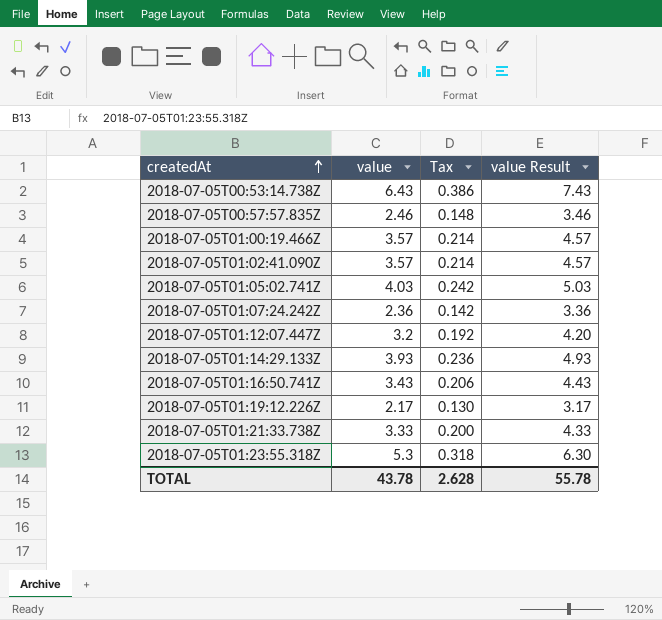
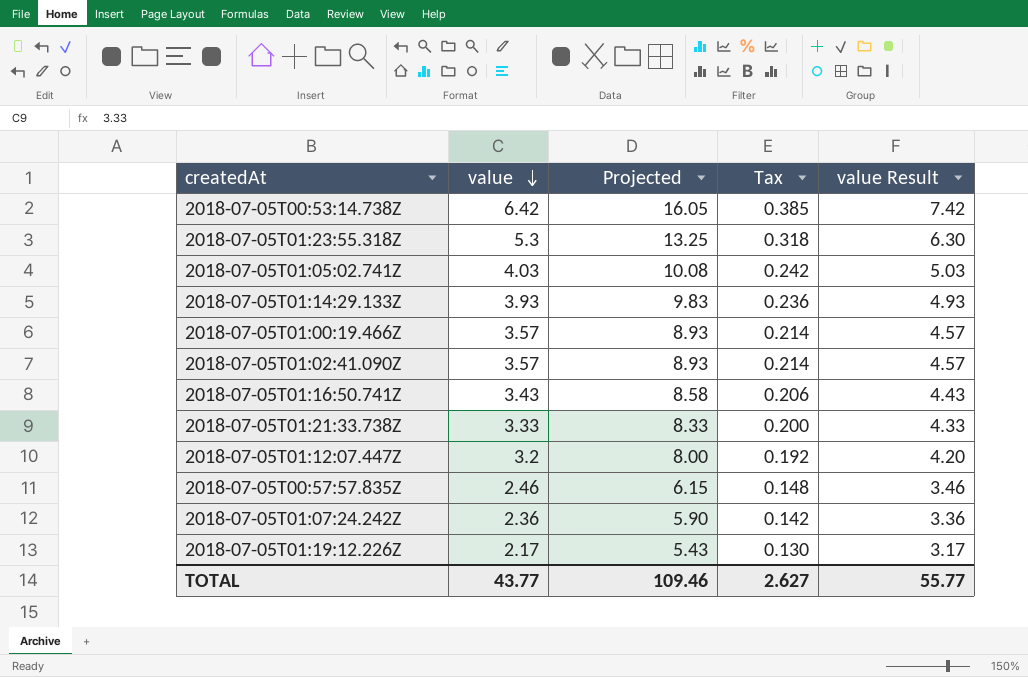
row order: createdAt ascending -> value descending
column Projected | formula: none -> [value] * 2.5
2018-07-05T00:53:14.738Z | value: 6.43 -> 6.42
2018-07-05T00:53:14.738Z | Tax: 0.386 -> 0.385
2018-07-05T00:53:14.738Z | value Result: 7.43 -> 7.42
TOTAL | value: 43.78 -> 43.77
TOTAL | Tax: 2.628 -> 2.627
TOTAL | value Result: 55.78 -> 55.77

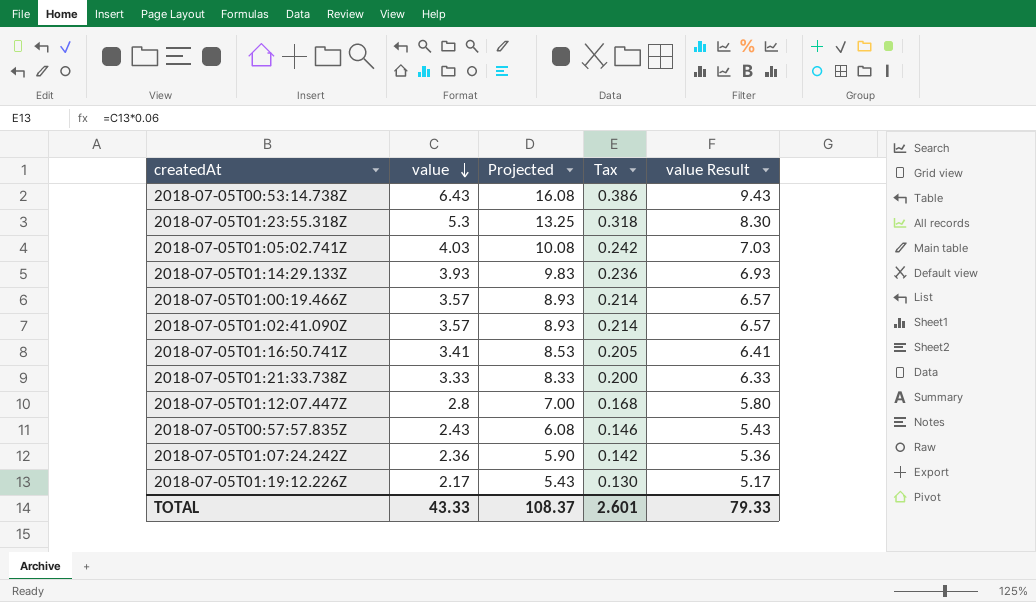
column value Result | formula: [value] + 1 -> [value] + 3
2018-07-05T00:53:14.738Z | value: 6.42 -> 6.43
2018-07-05T00:53:14.738Z | Projected: 16.05 -> 16.08
2018-07-05T00:53:14.738Z | Tax: 0.385 -> 0.386
2018-07-05T01:16:50.741Z | value: 3.43 -> 3.41
2018-07-05T01:16:50.741Z | Projected: 8.58 -> 8.53
2018-07-05T01:16:50.741Z | Tax: 0.206 -> 0.205
2018-07-05T01:12:07.447Z | value: 3.2 -> 2.8
2018-07-05T01:12:07.447Z | Projected: 8.00 -> 7.00
2018-07-05T01:12:07.447Z | Tax: 0.192 -> 0.168
2018-07-05T00:57:57.835Z | value: 2.46 -> 2.43
2018-07-05T00:57:57.835Z | Projected: 6.15 -> 6.08
2018-07-05T00:57:57.835Z | Tax: 0.148 -> 0.146
TOTAL | value: 43.77 -> 43.33
TOTAL | Projected: 109.46 -> 108.37
TOTAL | Tax: 2.627 -> 2.601
TOTAL | value Result: 55.77 -> 79.33

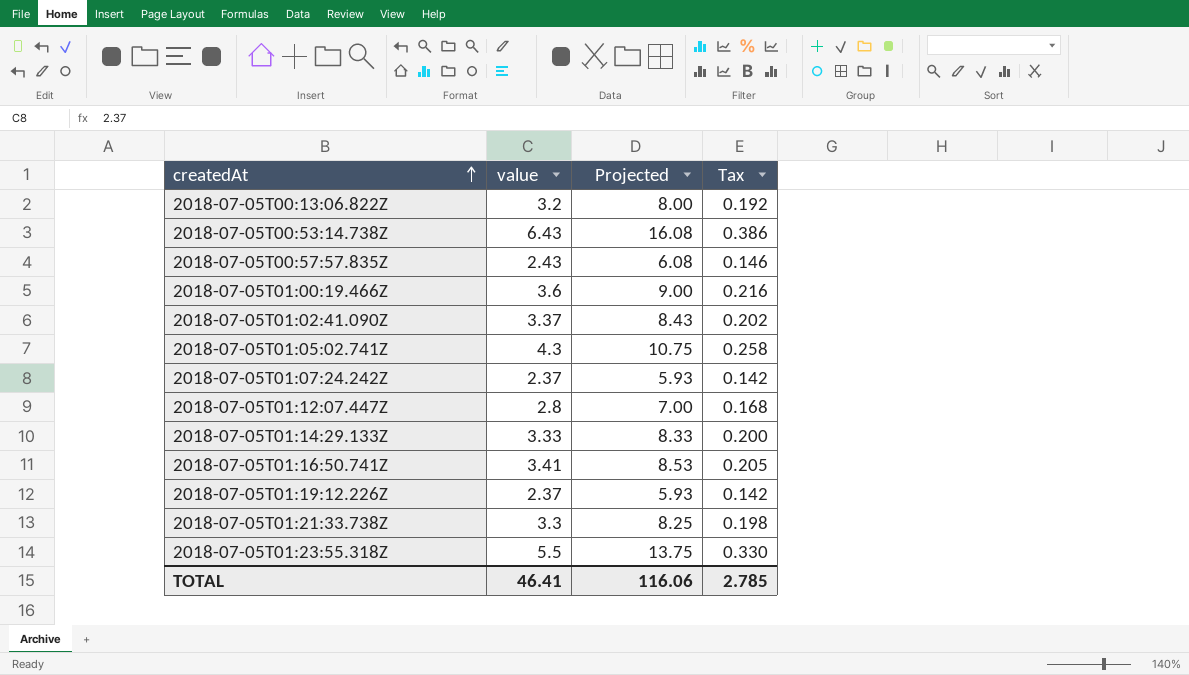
row order: value descending -> createdAt ascending
column value Result | formula: [value] + 3 -> none
row 2018-07-05T00:13:06.822Z: none -> 3.2 | 8.00 | 0.192
2018-07-05T01:00:19.466Z | value: 3.57 -> 3.6
2018-07-05T01:00:19.466Z | Projected: 8.93 -> 9.00
2018-07-05T01:00:19.466Z | Tax: 0.214 -> 0.216
2018-07-05T01:02:41.090Z | value: 3.57 -> 3.37
2018-07-05T01:02:41.090Z | Projected: 8.93 -> 8.43
2018-07-05T01:02:41.090Z | Tax: 0.214 -> 0.202
2018-07-05T01:05:02.741Z | value: 4.03 -> 4.3
2018-07-05T01:05:02.741Z | Projected: 10.08 -> 10.75
2018-07-05T01:05:02.741Z | Tax: 0.242 -> 0.258
2018-07-05T01:07:24.242Z | value: 2.36 -> 2.37
2018-07-05T01:07:24.242Z | Projected: 5.90 -> 5.93
2018-07-05T01:14:29.133Z | value: 3.93 -> 3.33
2018-07-05T01:14:29.133Z | Projected: 9.83 -> 8.33
2018-07-05T01:14:29.133Z | Tax: 0.236 -> 0.200
2018-07-05T01:19:12.226Z | value: 2.17 -> 2.37
2018-07-05T01:19:12.226Z | Projected: 5.43 -> 5.93
2018-07-05T01:19:12.226Z | Tax: 0.130 -> 0.142
2018-07-05T01:21:33.738Z | value: 3.33 -> 3.3
2018-07-05T01:21:33.738Z | Projected: 8.33 -> 8.25
2018-07-05T01:21:33.738Z | Tax: 0.200 -> 0.198
2018-07-05T01:23:55.318Z | value: 5.3 -> 5.5
2018-07-05T01:23:55.318Z | Projected: 13.25 -> 13.75
2018-07-05T01:23:55.318Z | Tax: 0.318 -> 0.330
TOTAL | value: 43.33 -> 46.41
TOTAL | Projected: 108.37 -> 116.06
TOTAL | Tax: 2.601 -> 2.785

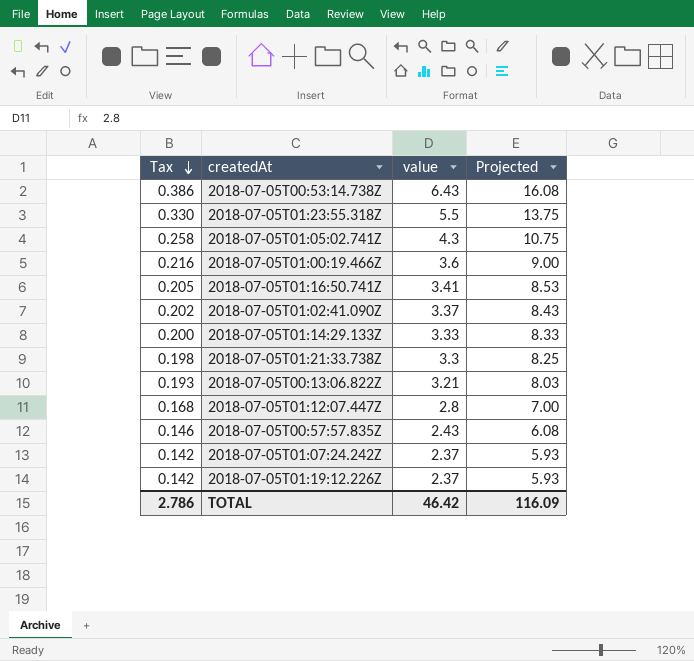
row order: createdAt ascending -> Tax descending
column Tax | position: 4 -> 1
2018-07-05T00:13:06.822Z | Tax: 0.192 -> 0.193
2018-07-05T00:13:06.822Z | value: 3.2 -> 3.21
2018-07-05T00:13:06.822Z | Projected: 8.00 -> 8.03
TOTAL | Tax: 2.785 -> 2.786
TOTAL | value: 46.41 -> 46.42
TOTAL | Projected: 116.06 -> 116.09

